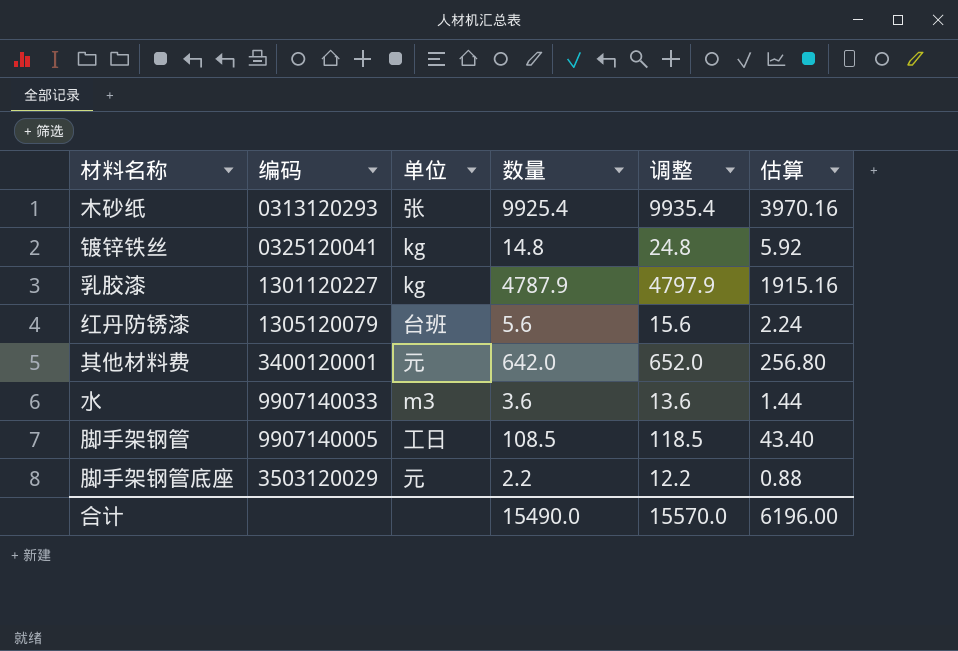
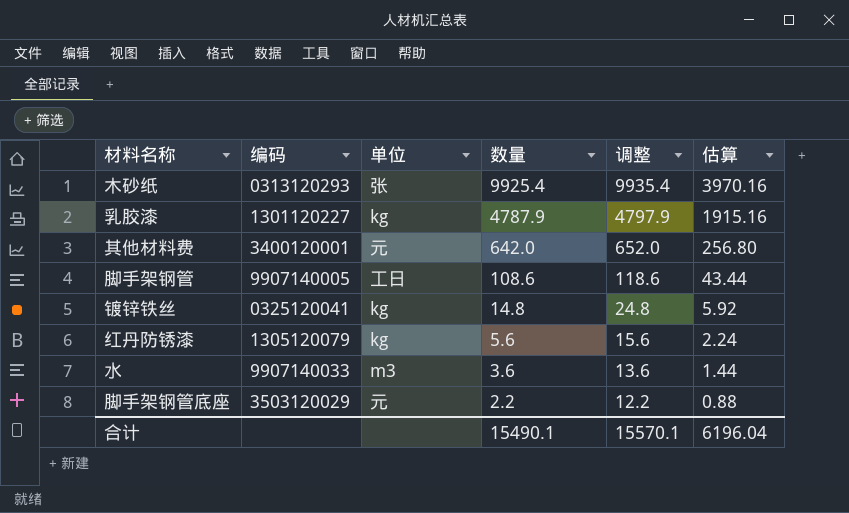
row order: none -> 数量 descending
脚手架钢管 | 数量: 108.5 -> 108.6
脚手架钢管 | 调整: 118.5 -> 118.6
脚手架钢管 | 估算: 43.40 -> 43.44
红丹防锈漆 | 单位: 台班 -> kg
合计 | 数量: 15490.0 -> 15490.1
合计 | 调整: 15570.0 -> 15570.1
合计 | 估算: 6196.00 -> 6196.04

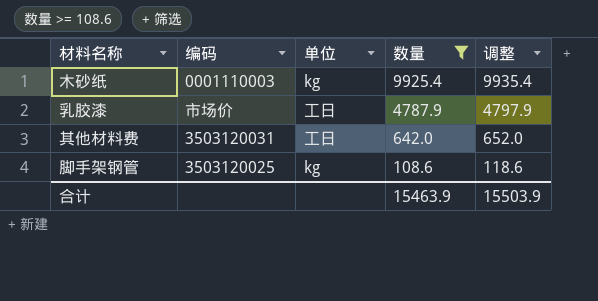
filter: none -> 数量 >= 108.6
column 估算 | formula: [数量] * 0.4 -> none
木砂纸 | 编码: 0313120293 -> 0001110003
木砂纸 | 单位: 张 -> kg
乳胶漆 | 编码: 1301120227 -> 市场价
乳胶漆 | 单位: kg -> 工日
其他材料费 | 编码: 3400120001 -> 3503120031
其他材料费 | 单位: 元 -> 工日
脚手架钢管 | 编码: 9907140005 -> 3503120025
脚手架钢管 | 单位: 工日 -> kg
合计 | 数量: 15490.1 -> 15463.9
合计 | 调整: 15570.1 -> 15503.9

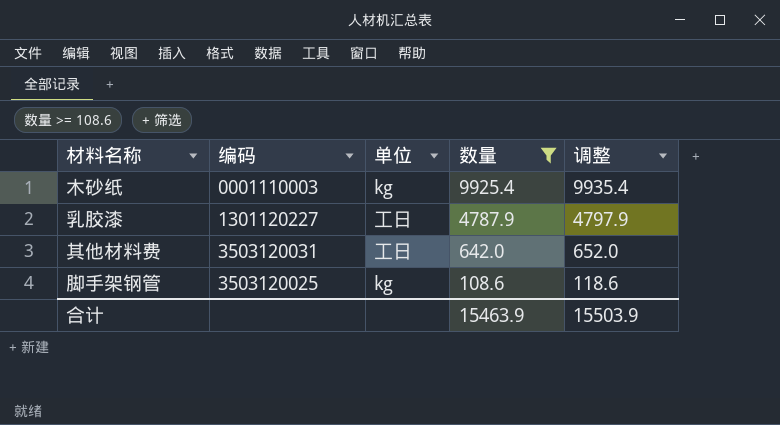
乳胶漆 | 编码: 市场价 -> 1301120227

